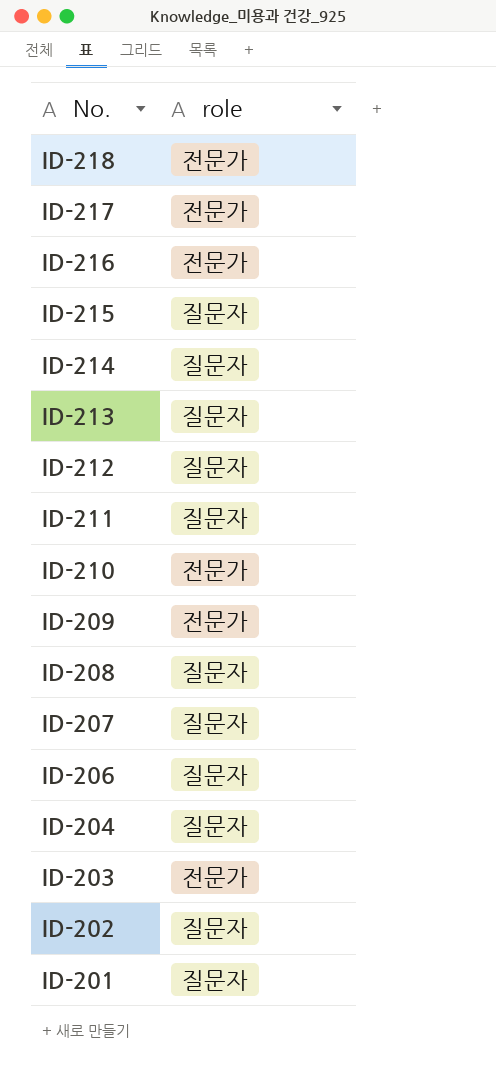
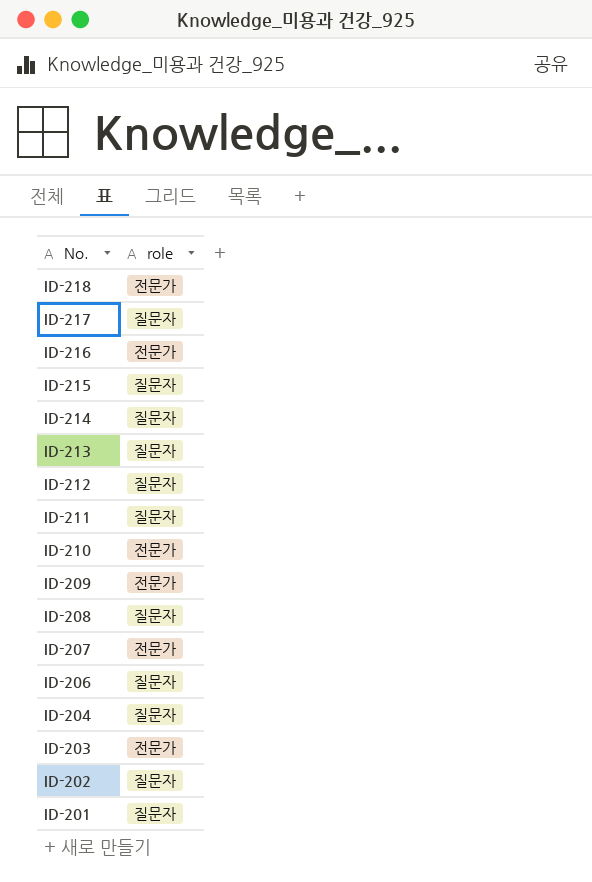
ID-217 | role: 전문가 -> 질문자
ID-207 | role: 질문자 -> 전문가

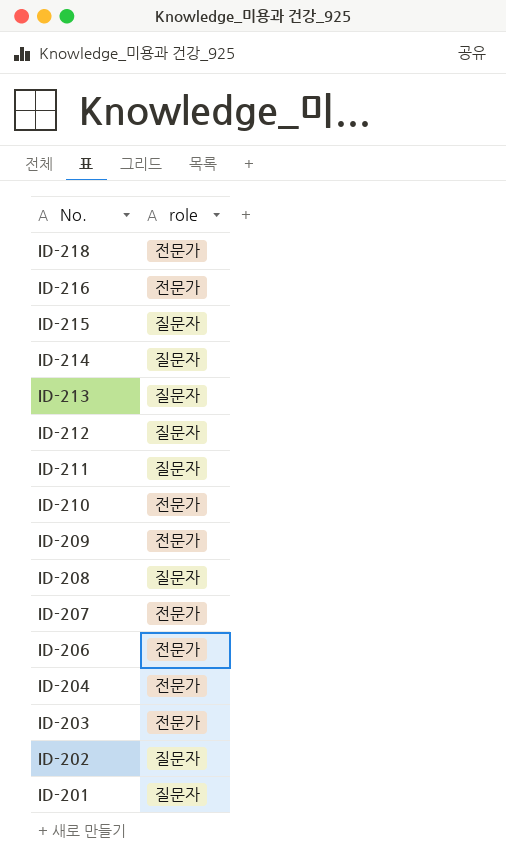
row ID-217: 질문자 -> none
ID-206 | role: 질문자 -> 전문가
ID-204 | role: 질문자 -> 전문가

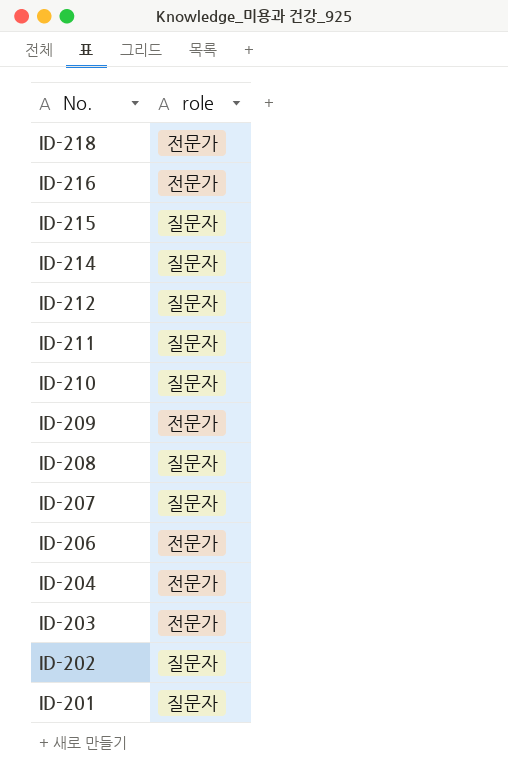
row ID-213: 질문자 -> none
ID-210 | role: 전문가 -> 질문자
ID-207 | role: 전문가 -> 질문자

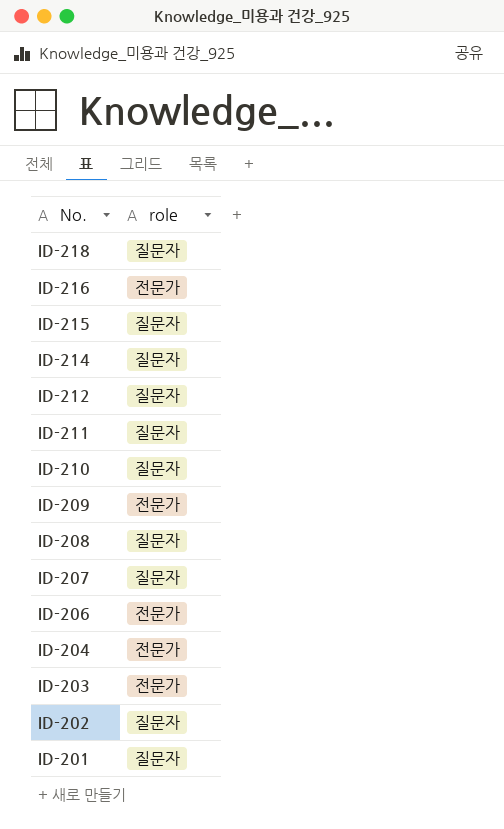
ID-218 | role: 전문가 -> 질문자

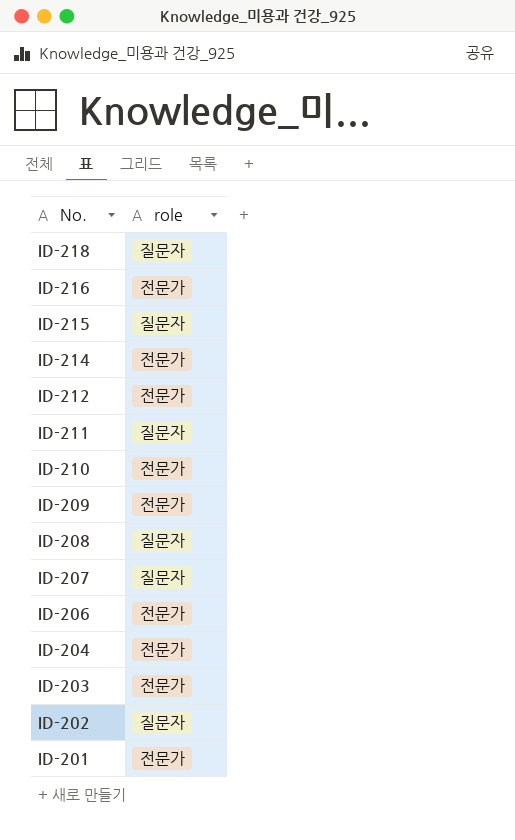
ID-214 | role: 질문자 -> 전문가
ID-212 | role: 질문자 -> 전문가
ID-210 | role: 질문자 -> 전문가
ID-201 | role: 질문자 -> 전문가

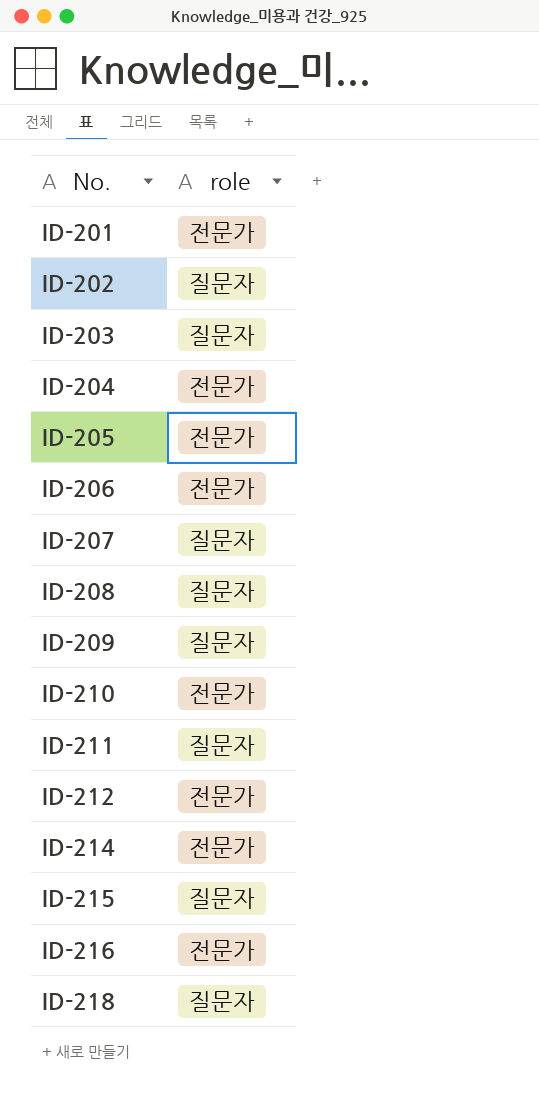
row order: No. descending -> No. ascending
ID-203 | role: 전문가 -> 질문자
row ID-205: none -> 전문가
ID-209 | role: 전문가 -> 질문자

